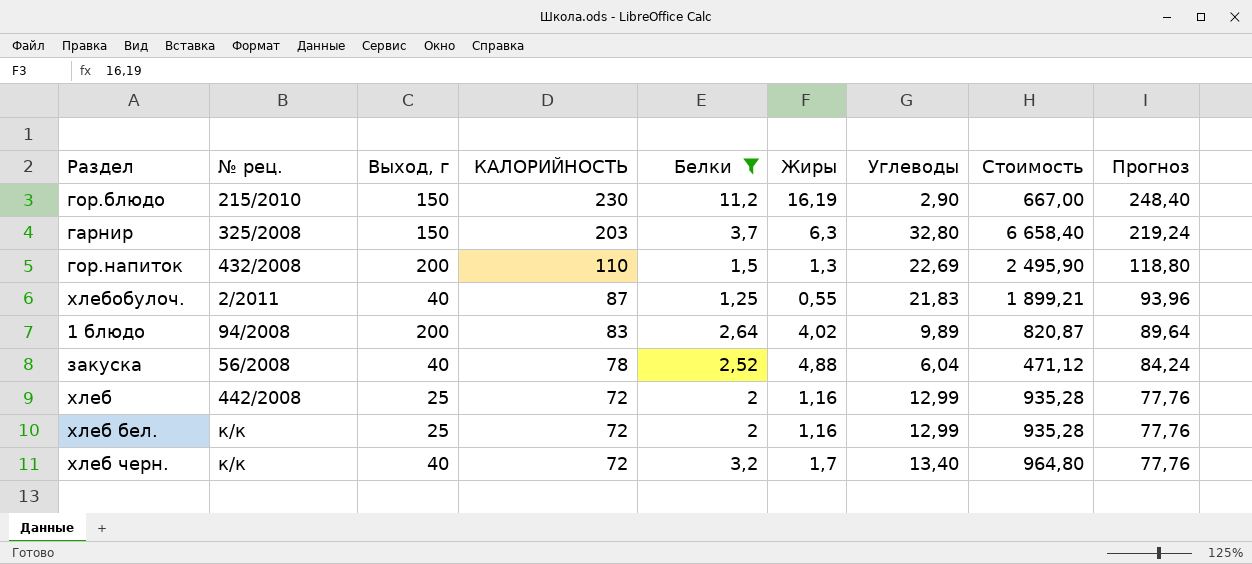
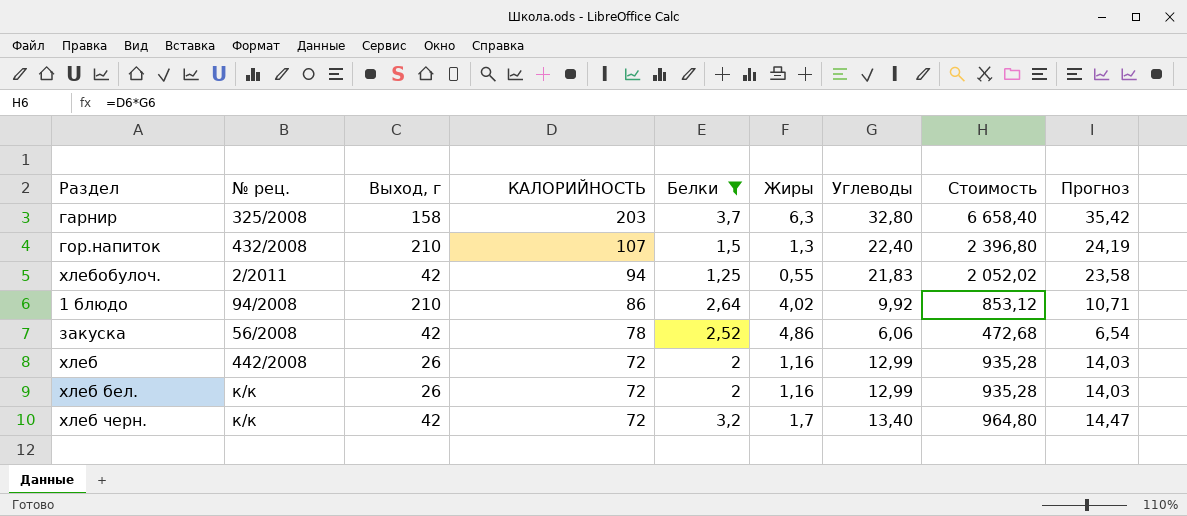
column Прогноз | formula: [КАЛОРИЙНОСТЬ] * 1,08 -> [Углеводы] * 1,08
row гор.блюдо: 215/2010 | 150 | 230 | 11,2 | 16,19 | 2,90 | 667,00 | 248,40 -> none
гарнир | Выход, г: 150 -> 158
гор.напиток | Выход, г: 200 -> 210
гор.напиток | КАЛОРИЙНОСТЬ: 110 -> 107
гор.напиток | Углеводы: 22,69 -> 22,40
гор.напиток | Стоимость: 2 495,90 -> 2 396,80
хлебобулоч. | Выход, г: 40 -> 42
хлебобулоч. | КАЛОРИЙНОСТЬ: 87 -> 94
хлебобулоч. | Стоимость: 1 899,21 -> 2 052,02
1 блюдо | Выход, г: 200 -> 210
1 блюдо | КАЛОРИЙНОСТЬ: 83 -> 86
1 блюдо | Углеводы: 9,89 -> 9,92
1 блюдо | Стоимость: 820,87 -> 853,12
закуска | Выход, г: 40 -> 42
закуска | Жиры: 4,88 -> 4,86
закуска | Углеводы: 6,04 -> 6,06
закуска | Стоимость: 471,12 -> 472,68
хлеб | Выход, г: 25 -> 26
хлеб бел. | Выход, г: 25 -> 26
хлеб черн. | Выход, г: 40 -> 42

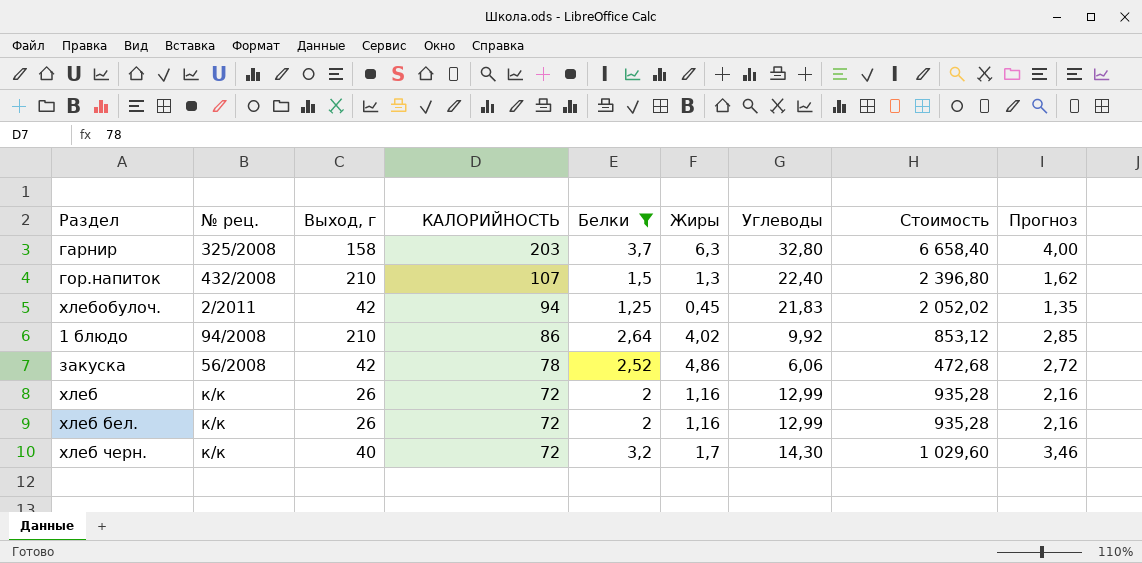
column Прогноз | formula: [Углеводы] * 1,08 -> [Белки] * 1,08
хлебобулоч. | Жиры: 0,55 -> 0,45
хлеб | № рец.: 442/2008 -> к/к
хлеб черн. | Выход, г: 42 -> 40
хлеб черн. | Углеводы: 13,40 -> 14,30
хлеб черн. | Стоимость: 964,80 -> 1 029,60

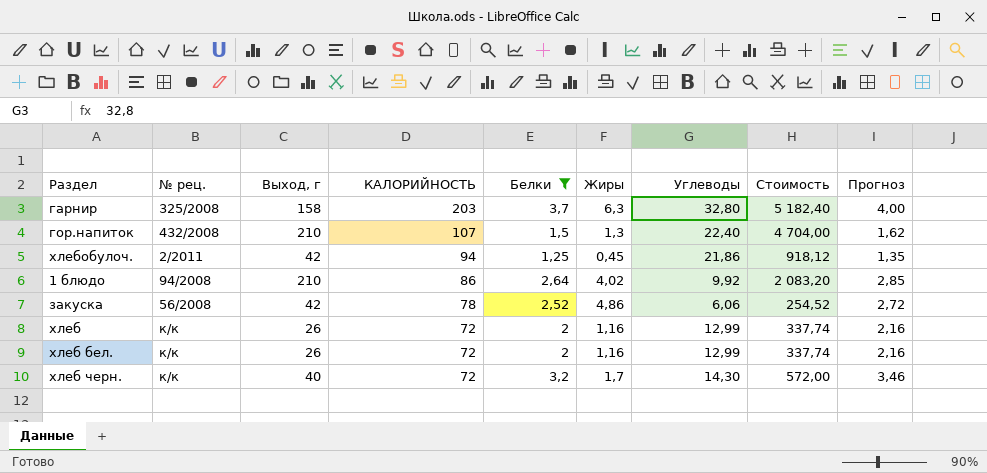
column Стоимость | formula: [КАЛОРИЙНОСТЬ] * [Углеводы] -> [Выход, г] * [Углеводы]
хлебобулоч. | Углеводы: 21,83 -> 21,86

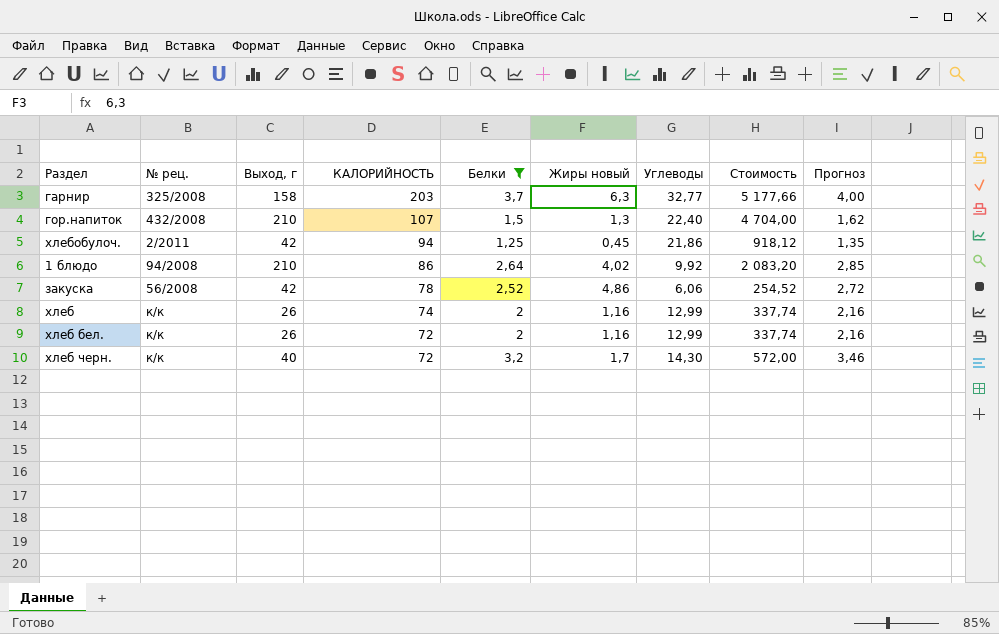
column name: Жиры -> Жиры новый
гарнир | Углеводы: 32,80 -> 32,77
гарнир | Стоимость: 5 182,40 -> 5 177,66
хлеб | КАЛОРИЙНОСТЬ: 72 -> 74

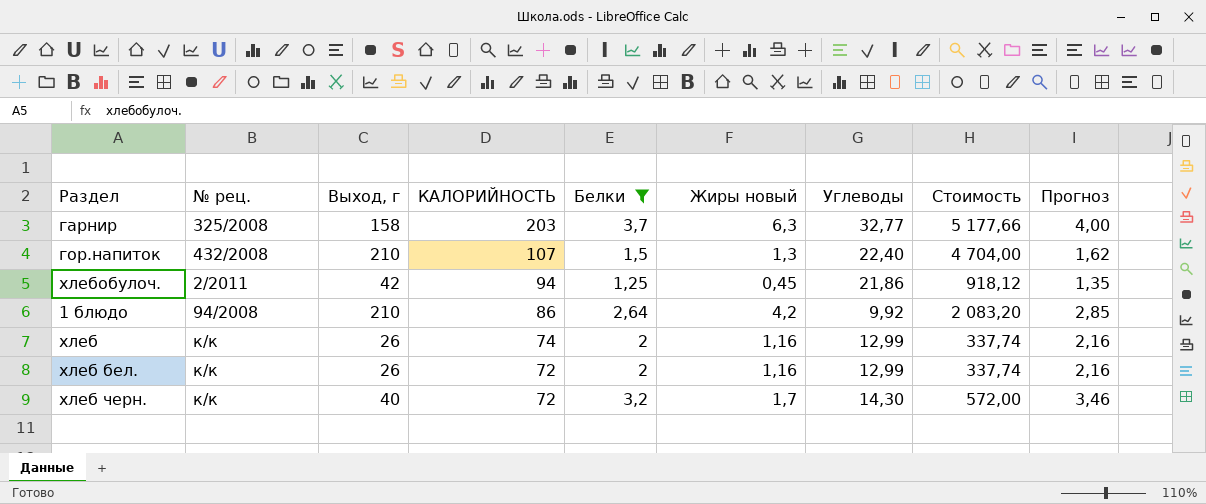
row закуска: 56/2008 | 42 | 78 | 2,52 | 4,86 | 6,06 | 254,52 | 2,72 -> none
1 блюдо | Жиры новый: 4,02 -> 4,2

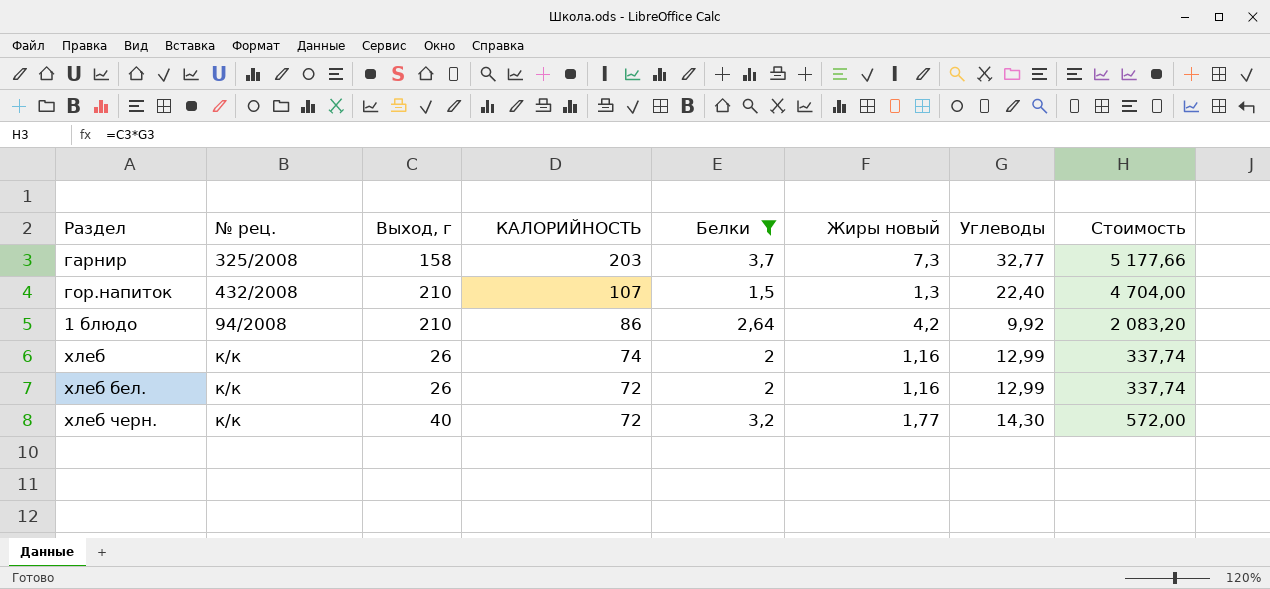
column Прогноз | formula: [Белки] * 1,08 -> none
row хлебобулоч.: 2/2011 | 42 | 94 | 1,25 | 0,45 | 21,86 | 918,12 | 1,35 -> none
гарнир | Жиры новый: 6,3 -> 7,3
хлеб черн. | Жиры новый: 1,7 -> 1,77

